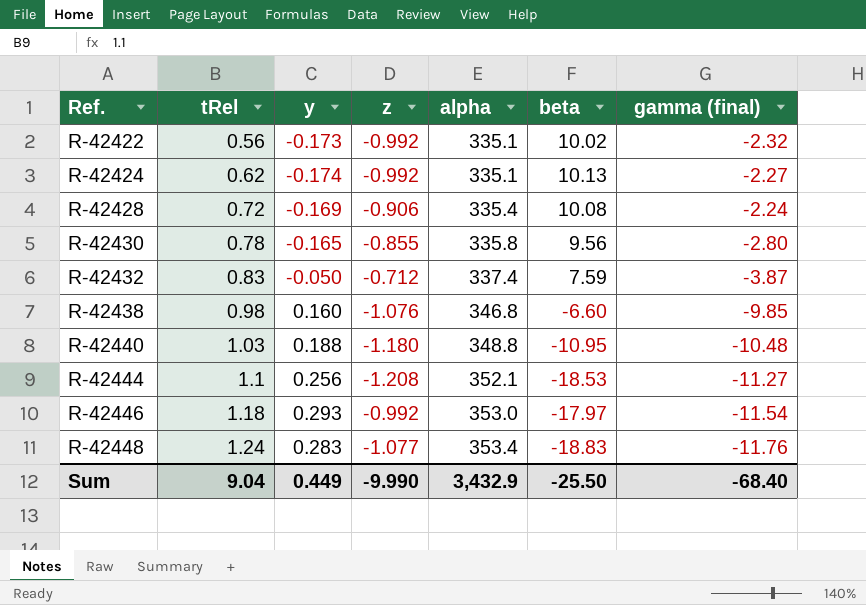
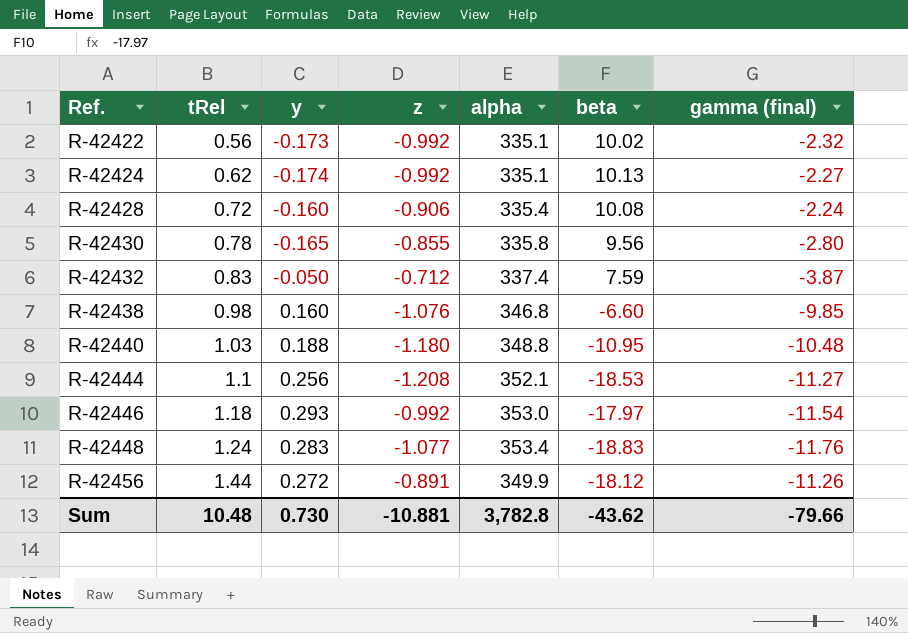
R-42428 | y: -0.169 -> -0.160
row R-42456: none -> 1.44 | 0.272 | -0.891 | 349.9 | -18.12 | -11.26
Sum | tRel: 9.04 -> 10.48
Sum | y: 0.449 -> 0.730
Sum | z: -9.990 -> -10.881
Sum | alpha: 3,432.9 -> 3,782.8
Sum | beta: -25.50 -> -43.62
Sum | gamma (final): -68.40 -> -79.66

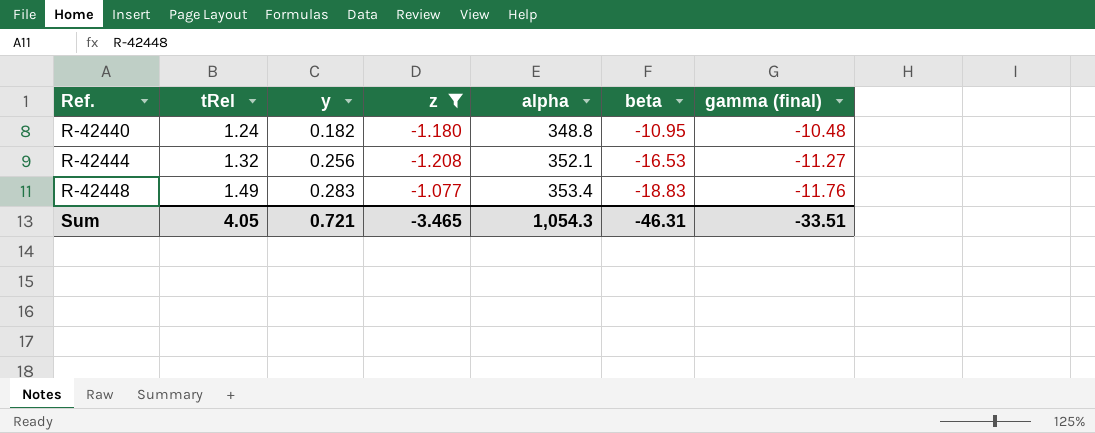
filter: none -> z <= -1.077
R-42440 | tRel: 1.03 -> 1.24
R-42440 | y: 0.188 -> 0.182
R-42444 | tRel: 1.1 -> 1.32
R-42444 | beta: -18.53 -> -16.53
R-42448 | tRel: 1.24 -> 1.49
Sum | tRel: 10.48 -> 4.05
Sum | y: 0.730 -> 0.721
Sum | z: -10.881 -> -3.465
Sum | alpha: 3,782.8 -> 1,054.3
Sum | beta: -43.62 -> -46.31
Sum | gamma (final): -79.66 -> -33.51

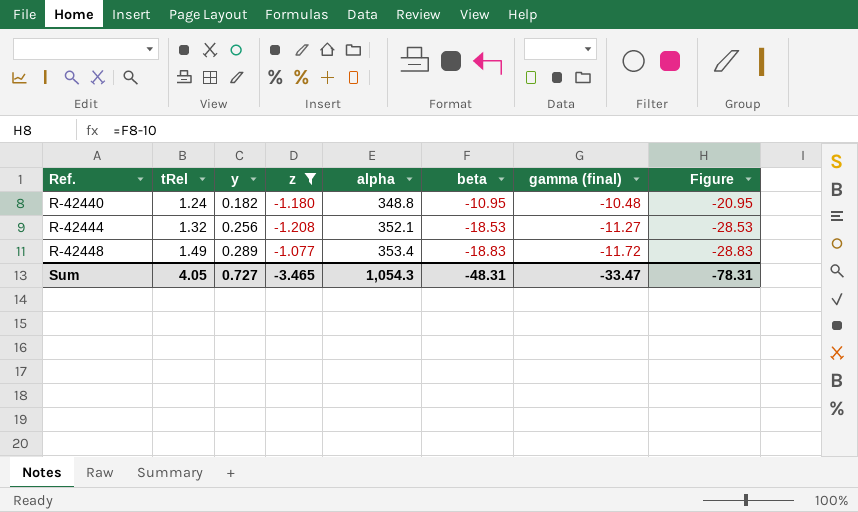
column Figure | formula: none -> [beta] - 10
R-42444 | beta: -16.53 -> -18.53
R-42448 | y: 0.283 -> 0.289
R-42448 | gamma (final): -11.76 -> -11.72
Sum | y: 0.721 -> 0.727
Sum | beta: -46.31 -> -48.31
Sum | gamma (final): -33.51 -> -33.47

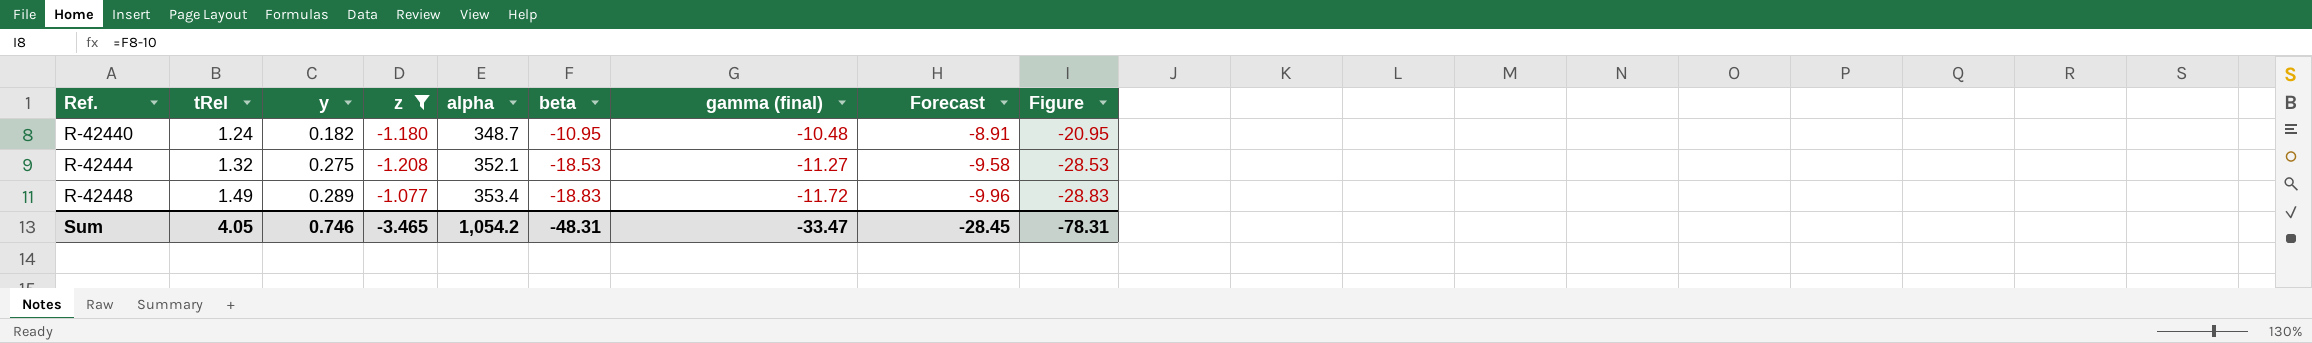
column Forecast | formula: none -> [gamma (final)] * 0.85
R-42440 | alpha: 348.8 -> 348.7
R-42444 | y: 0.256 -> 0.275
Sum | y: 0.727 -> 0.746
Sum | alpha: 1,054.3 -> 1,054.2

